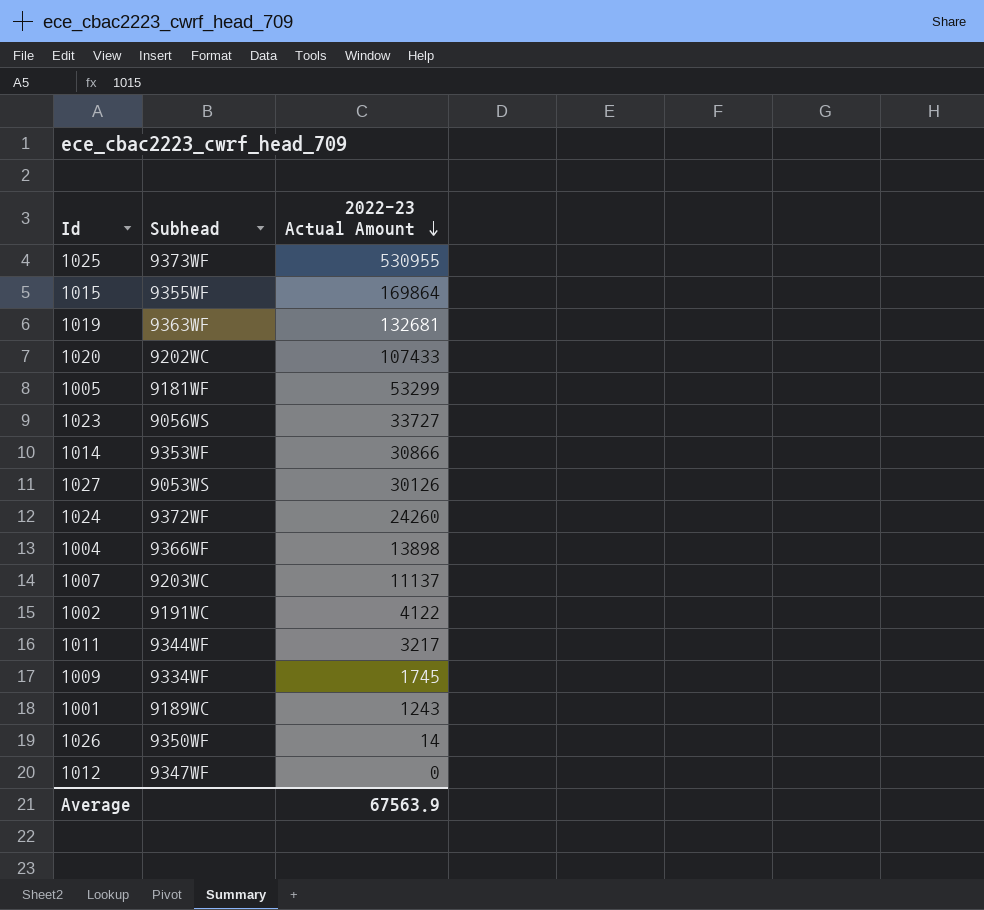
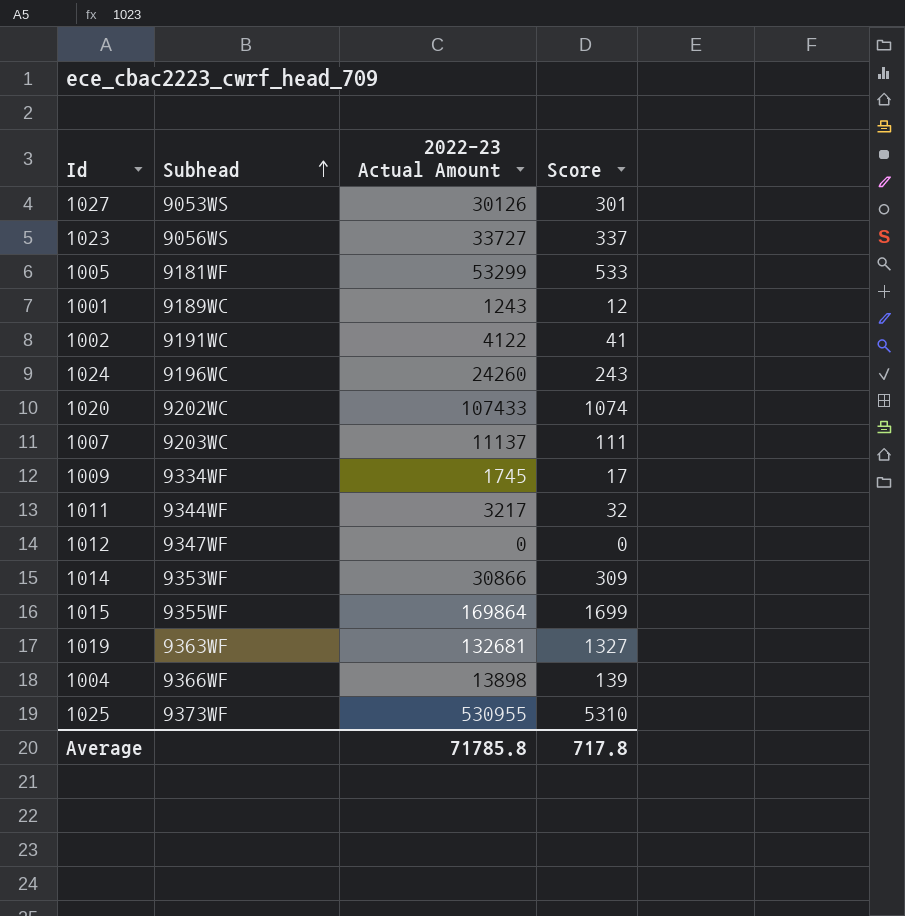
row order: 2022-23 Actual Amount descending -> Subhead ascending
column Score | formula: none -> [2022-23 Actual Amount] * 0.01
row 1026: 9350WF | 14 -> none
1024 | Subhead: 9372WF -> 9196WC
Average | 2022-23 Actual Amount: 67563.9 -> 71785.8

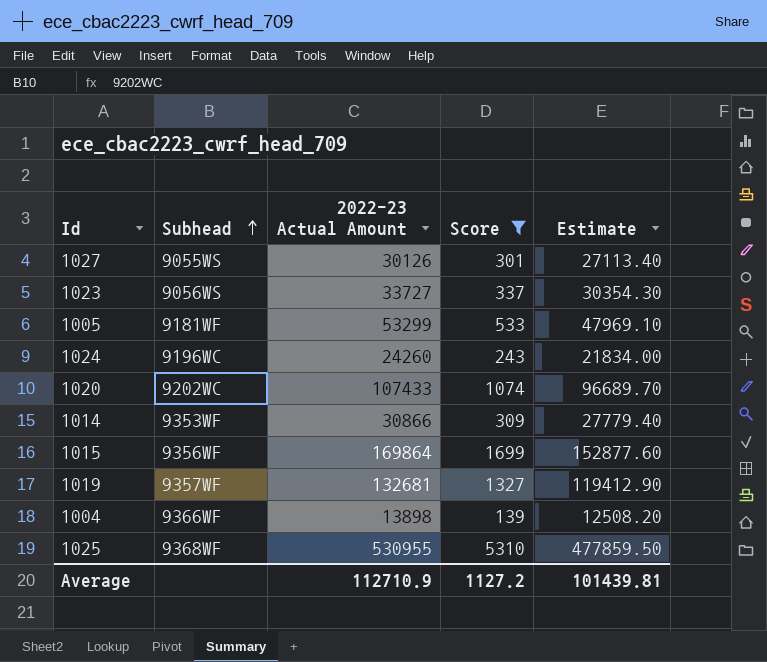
filter: none -> Score >= 139
column Estimate | formula: none -> [2022-23 Actual Amount] * 0.9
1027 | Subhead: 9053WS -> 9055WS
1015 | Subhead: 9355WF -> 9356WF
1019 | Subhead: 9363WF -> 9357WF
1025 | Subhead: 9373WF -> 9368WF
Average | 2022-23 Actual Amount: 71785.8 -> 112710.9
Average | Score: 717.8 -> 1127.2

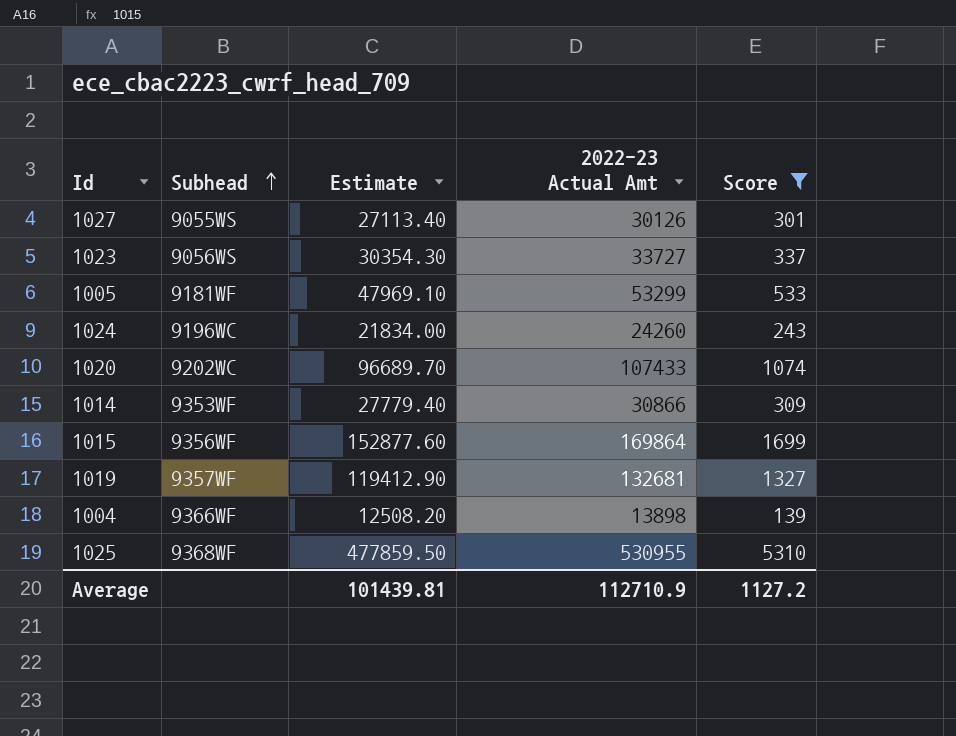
column Estimate | position: 5 -> 3
column name: 2022-23 Actual Amount -> 2022-23 Actual Amt

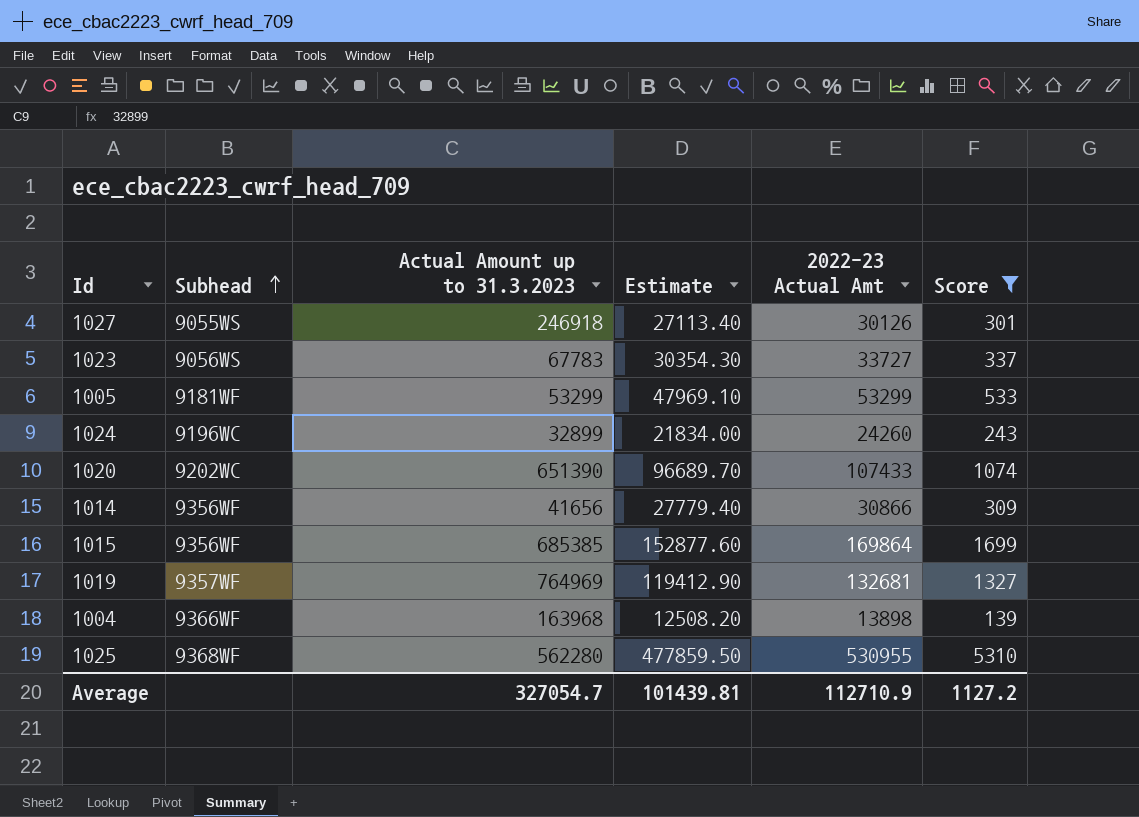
column Actual Amount up to 31.3.2023 | position: none -> 3
1014 | Subhead: 9353WF -> 9356WF

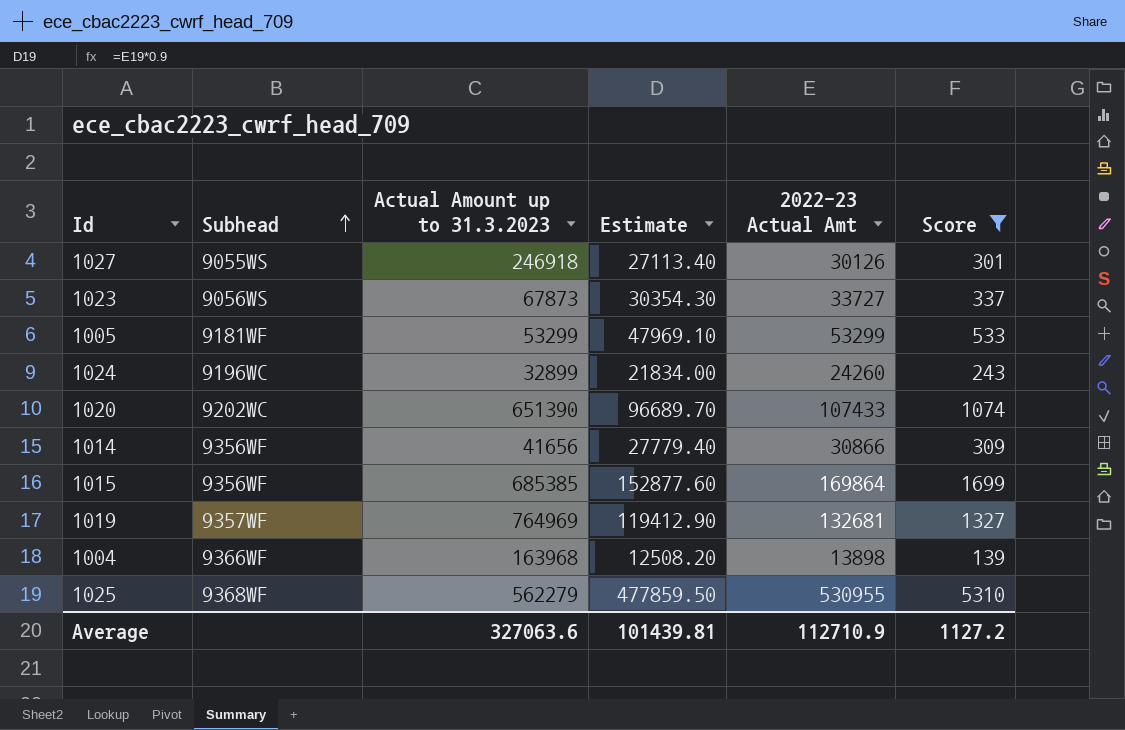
1023 | Actual Amount up to 31.3.2023: 67783 -> 67873
1025 | Actual Amount up to 31.3.2023: 562280 -> 562279
Average | Actual Amount up to 31.3.2023: 327054.7 -> 327063.6

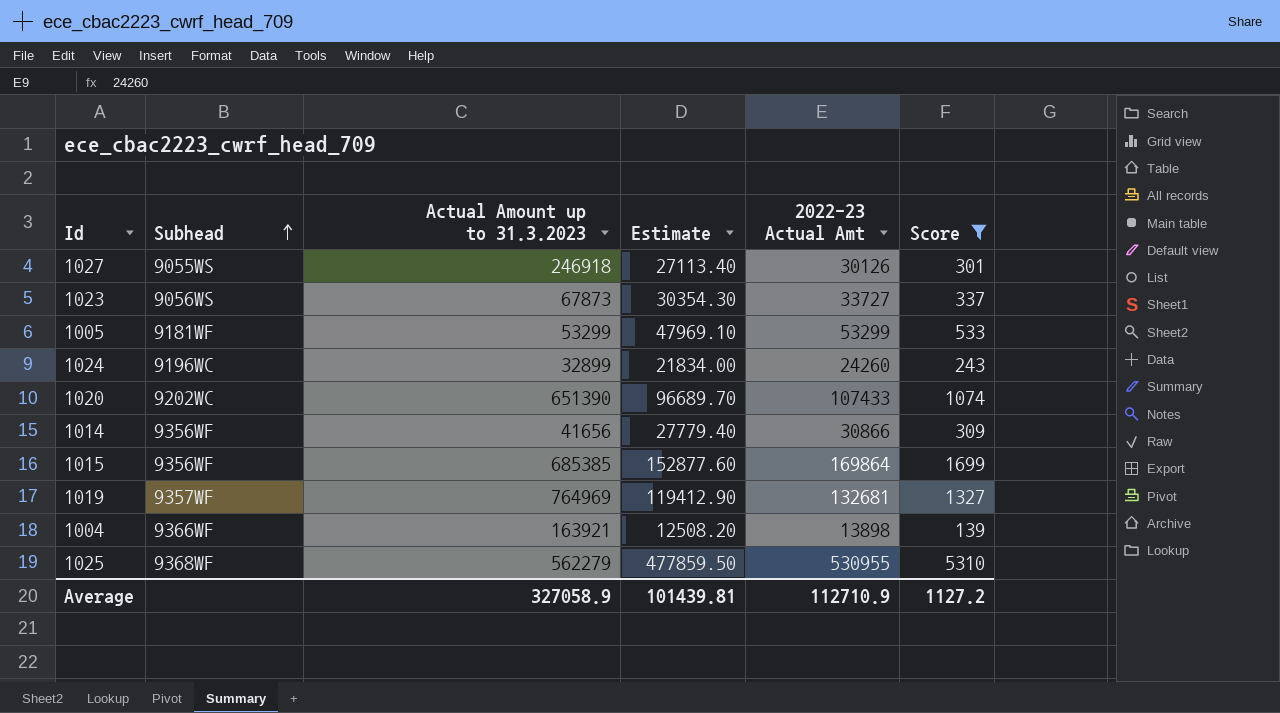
1004 | Actual Amount up to 31.3.2023: 163968 -> 163921
Average | Actual Amount up to 31.3.2023: 327063.6 -> 327058.9

